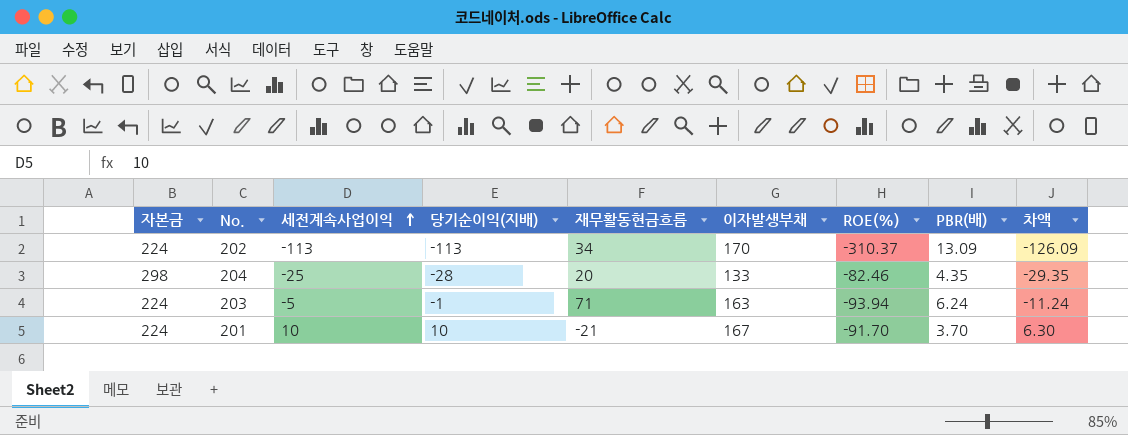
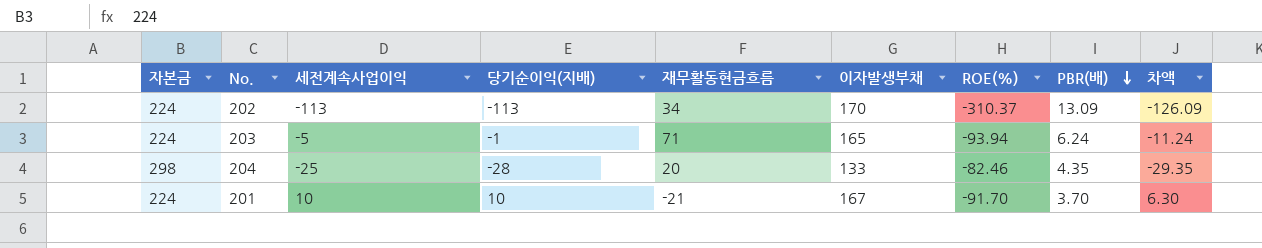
row order: 세전계속사업이익 ascending -> PBR(배) descending
203 | 이자발생부채: 163 -> 165

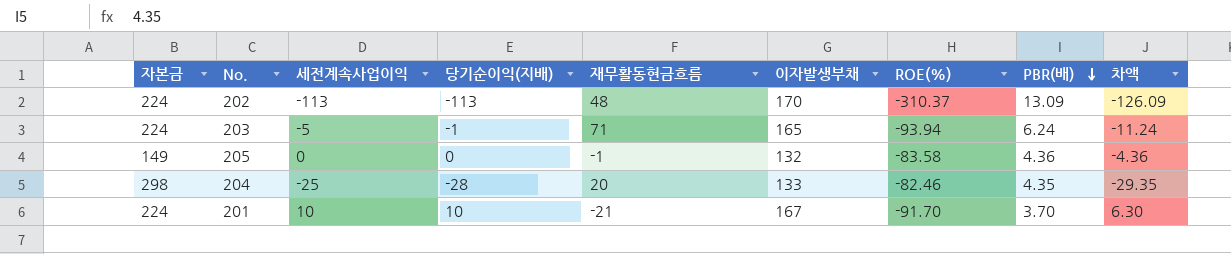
202 | 재무활동현금흐름: 34 -> 48
row 205: none -> 149 | 0 | 0 | -1 | 132 | -83.58 | 4.36 | -4.36

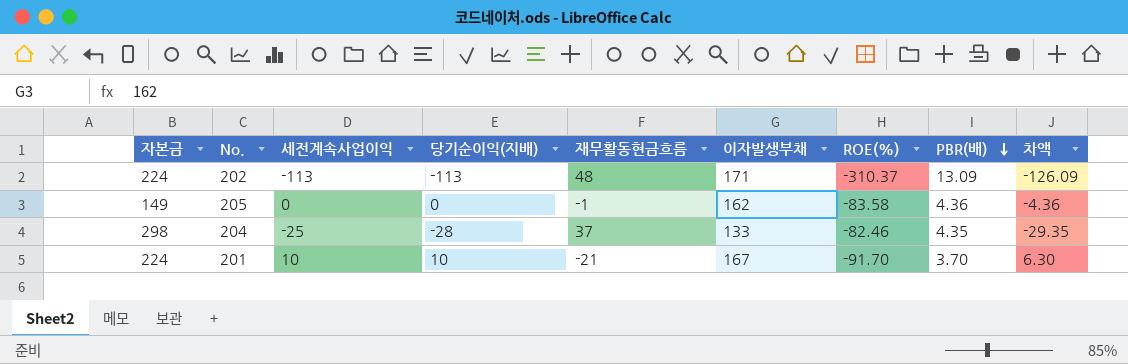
row 203: 224 | -5 | -1 | 71 | 165 | -93.94 | 6.24 | -11.24 -> none
202 | 이자발생부채: 170 -> 171
205 | 이자발생부채: 132 -> 162
204 | 재무활동현금흐름: 20 -> 37

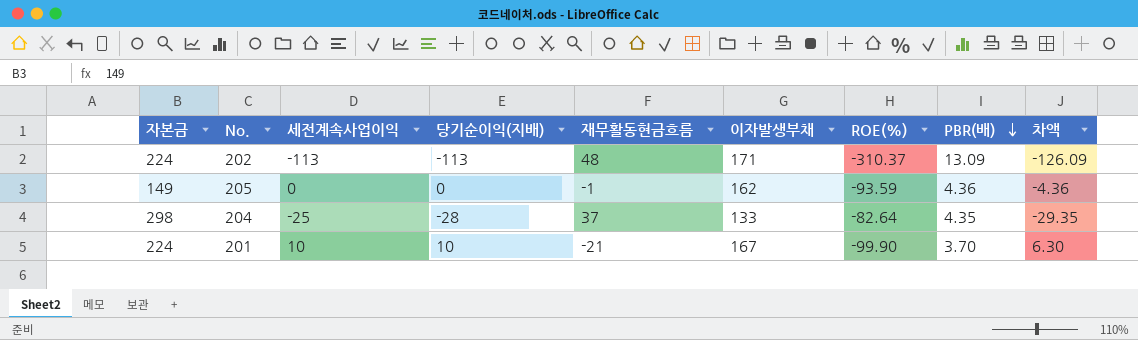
205 | ROE(%): -83.58 -> -93.59
204 | ROE(%): -82.46 -> -82.64
201 | ROE(%): -91.70 -> -99.90

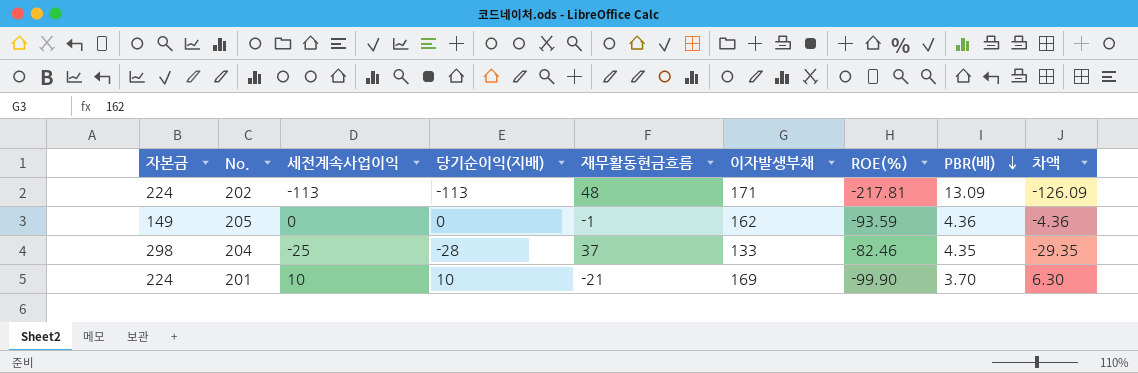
202 | ROE(%): -310.37 -> -217.81
204 | ROE(%): -82.64 -> -82.46
201 | 이자발생부채: 167 -> 169

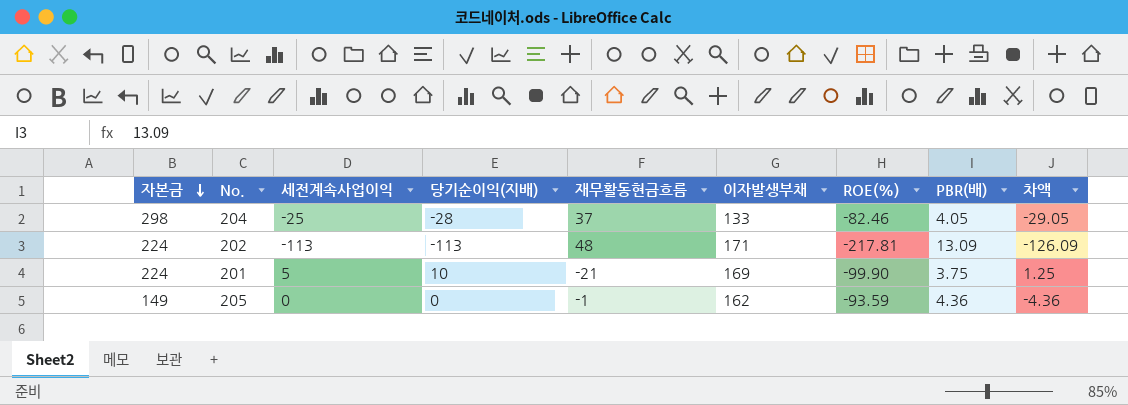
row order: PBR(배) descending -> 자본금 descending
204 | PBR(배): 4.35 -> 4.05
204 | 차액: -29.35 -> -29.05
201 | 세전계속사업이익: 10 -> 5
201 | PBR(배): 3.70 -> 3.75
201 | 차액: 6.30 -> 1.25

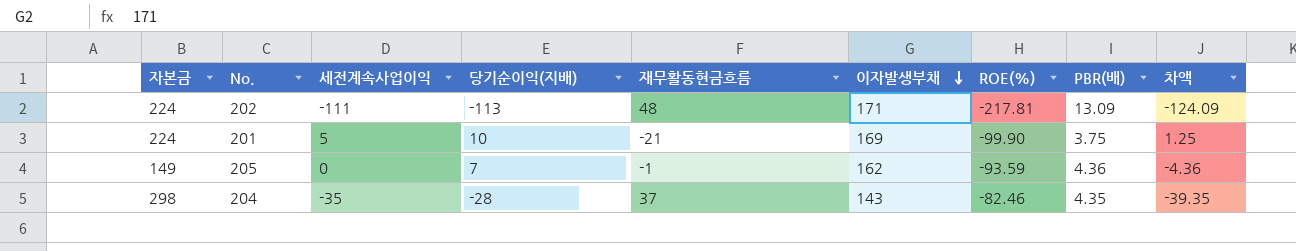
row order: 자본금 descending -> 이자발생부채 descending
202 | 세전계속사업이익: -113 -> -111
202 | 차액: -126.09 -> -124.09
205 | 당기순이익(지배): 0 -> 7
204 | 세전계속사업이익: -25 -> -35
204 | 이자발생부채: 133 -> 143
204 | PBR(배): 4.05 -> 4.35
204 | 차액: -29.05 -> -39.35

